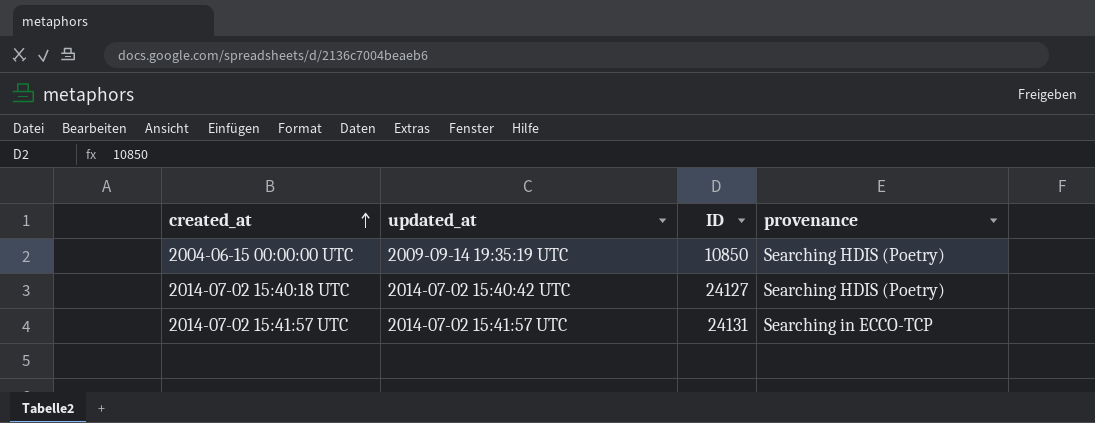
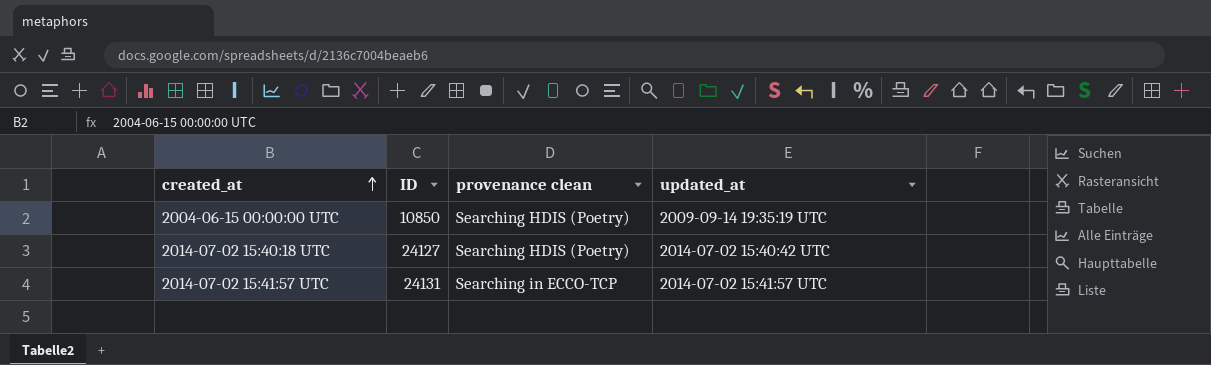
column name: provenance -> provenance clean
column updated_at | position: 2 -> 4

